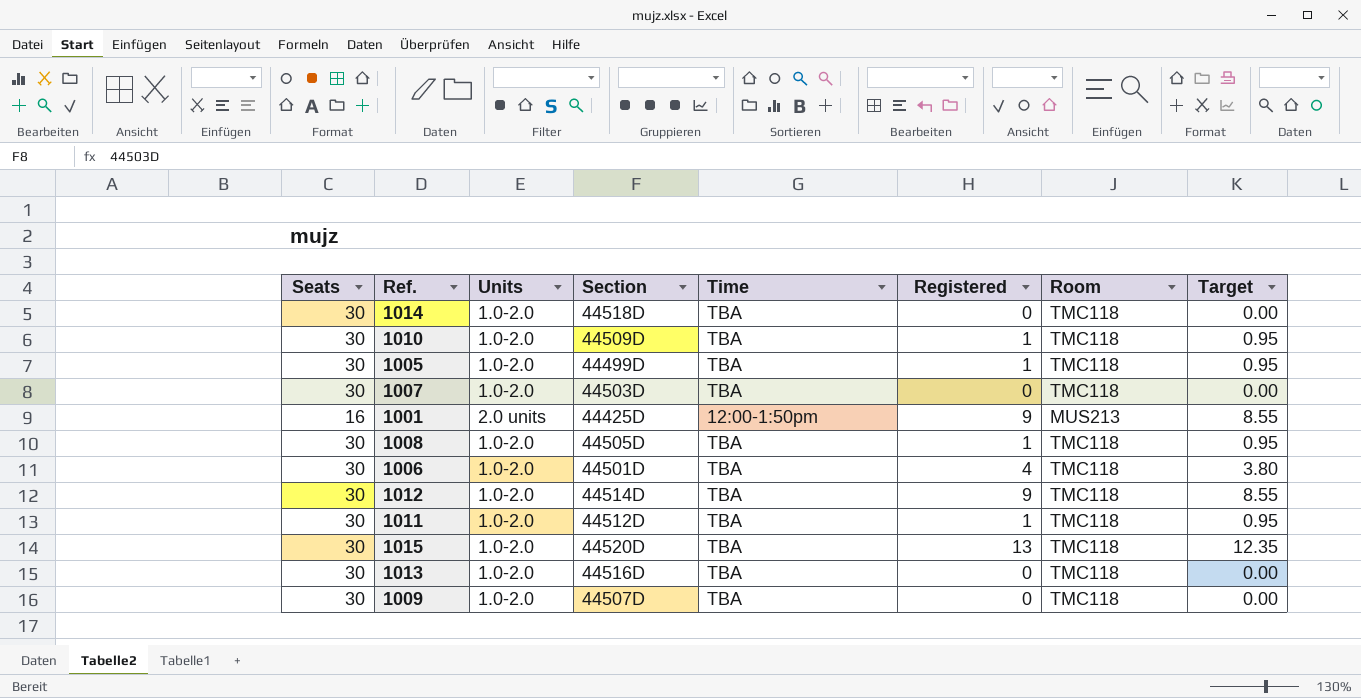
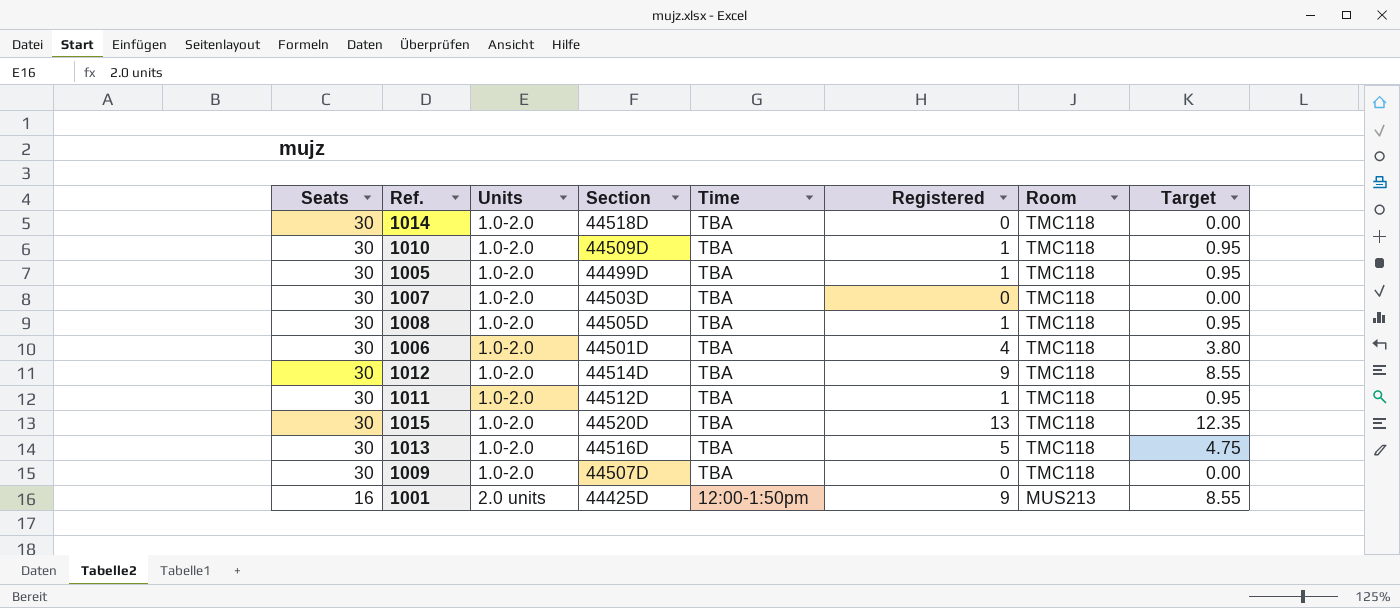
row order: none -> Seats descending
1013 | Registered: 0 -> 5
1013 | Target: 0.00 -> 4.75

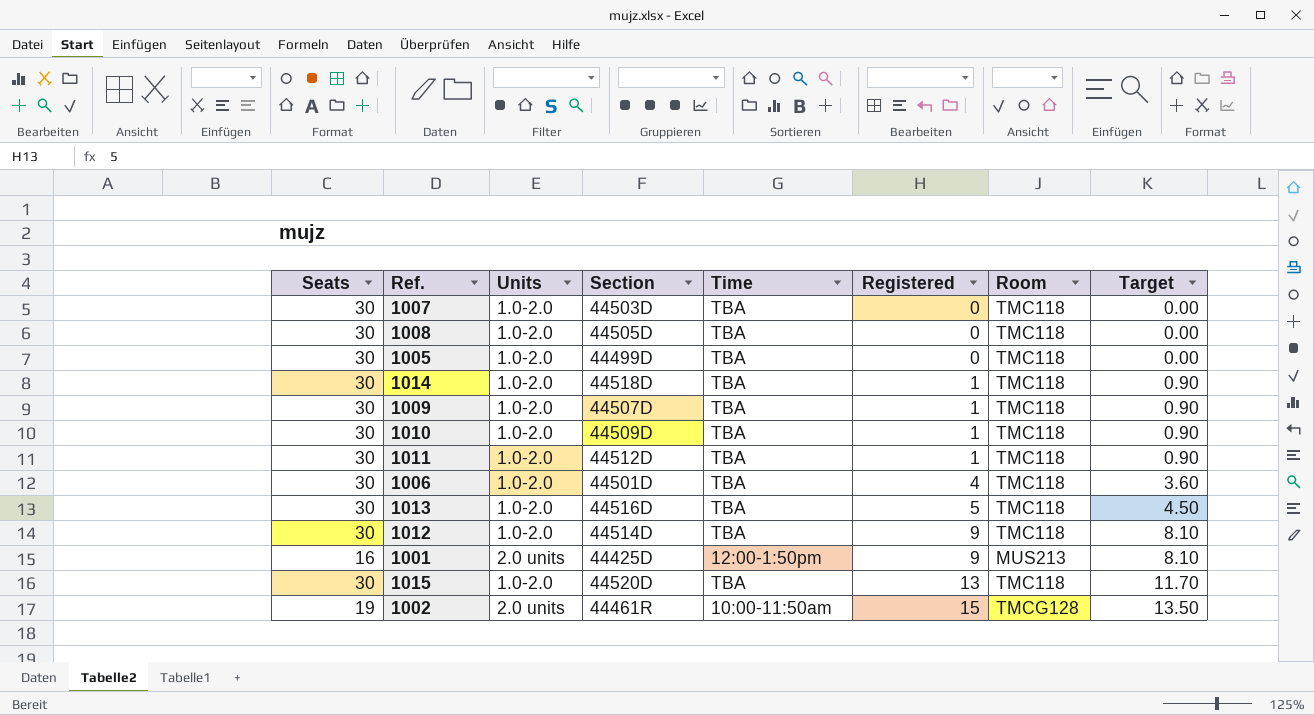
row order: Seats descending -> Registered ascending
column Target | formula: [Registered] * 0.95 -> [Registered] * 0.9
1008 | Registered: 1 -> 0
1005 | Registered: 1 -> 0
1014 | Registered: 0 -> 1
1009 | Registered: 0 -> 1
row 1002: none -> 19 | 2.0 units | 44461R | 10:00-11:50am | 15 | TMCG128 | 13.50

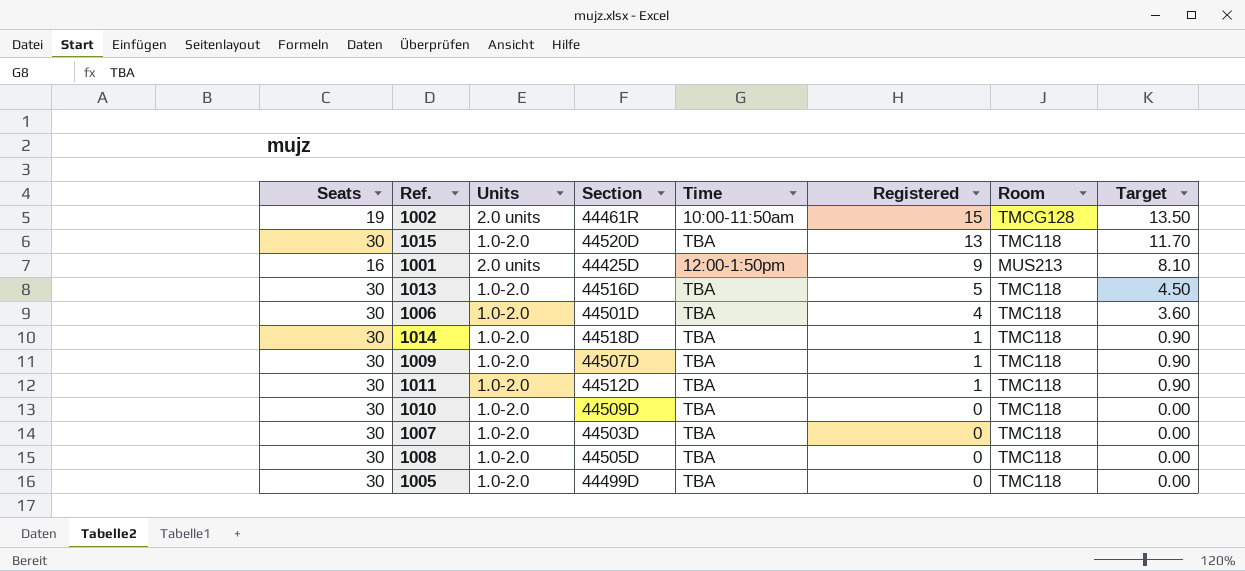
row order: Registered ascending -> Registered descending
row 1012: 30 | 1.0-2.0 | 44514D | TBA | 9 | TMC118 | 8.10 -> none
1010 | Registered: 1 -> 0
1010 | Target: 0.90 -> 0.00

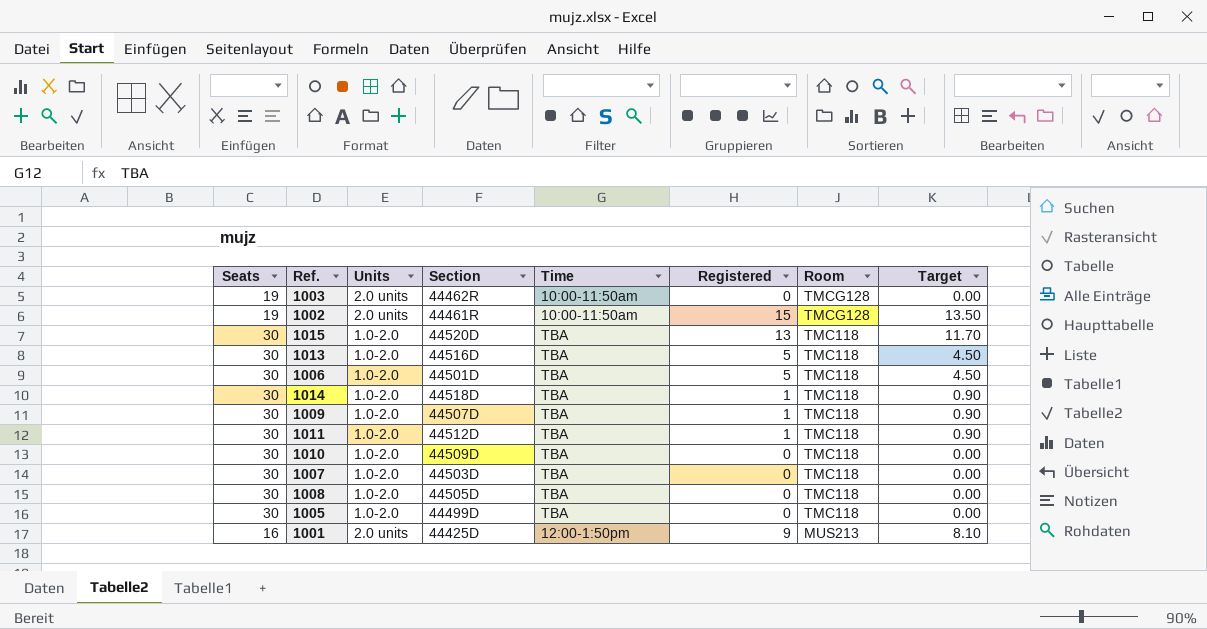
row order: Registered descending -> Room descending
row 1003: none -> 19 | 2.0 units | 44462R | 10:00-11:50am | 0 | TMCG128 | 0.00
1006 | Registered: 4 -> 5
1006 | Target: 3.60 -> 4.50

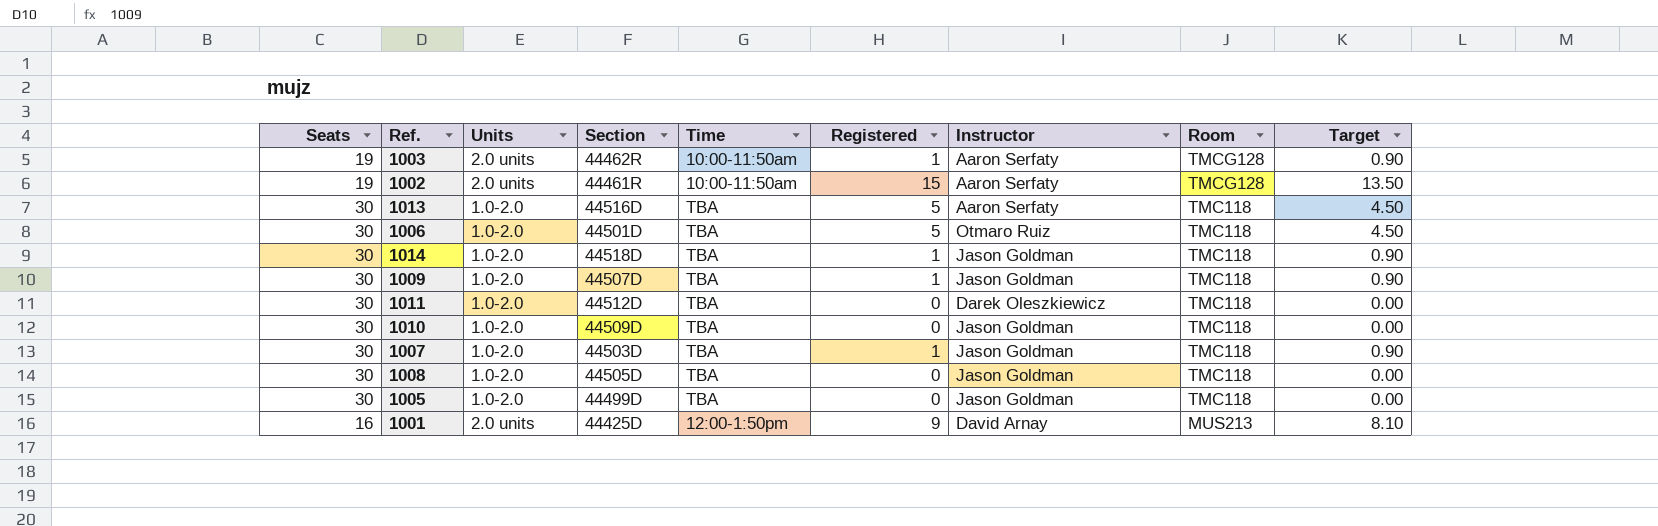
column Instructor | position: none -> 7
row 1015: 30 | 1.0-2.0 | 44520D | TBA | 13 | TMC118 | 11.70 -> none
1003 | Registered: 0 -> 1
1003 | Target: 0.00 -> 0.90
1011 | Registered: 1 -> 0
1011 | Target: 0.90 -> 0.00
1007 | Registered: 0 -> 1
1007 | Target: 0.00 -> 0.90

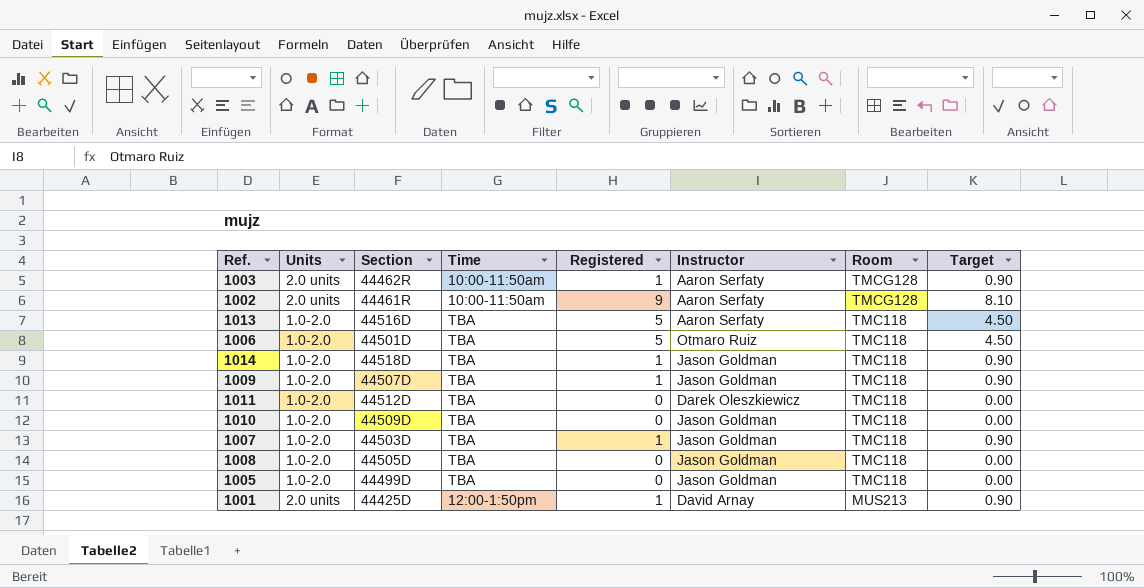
column Seats | position: 1 -> none
1002 | Registered: 15 -> 9
1002 | Target: 13.50 -> 8.10
1001 | Registered: 9 -> 1
1001 | Target: 8.10 -> 0.90

